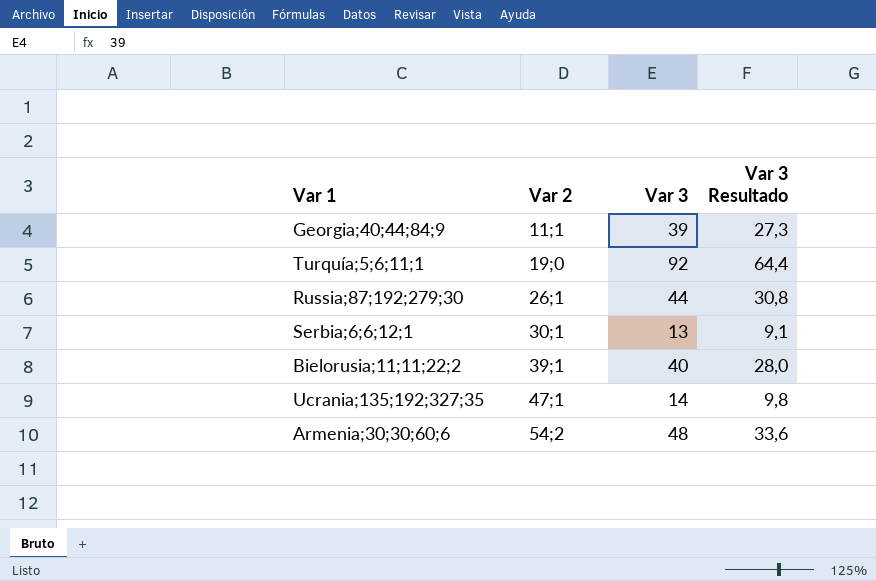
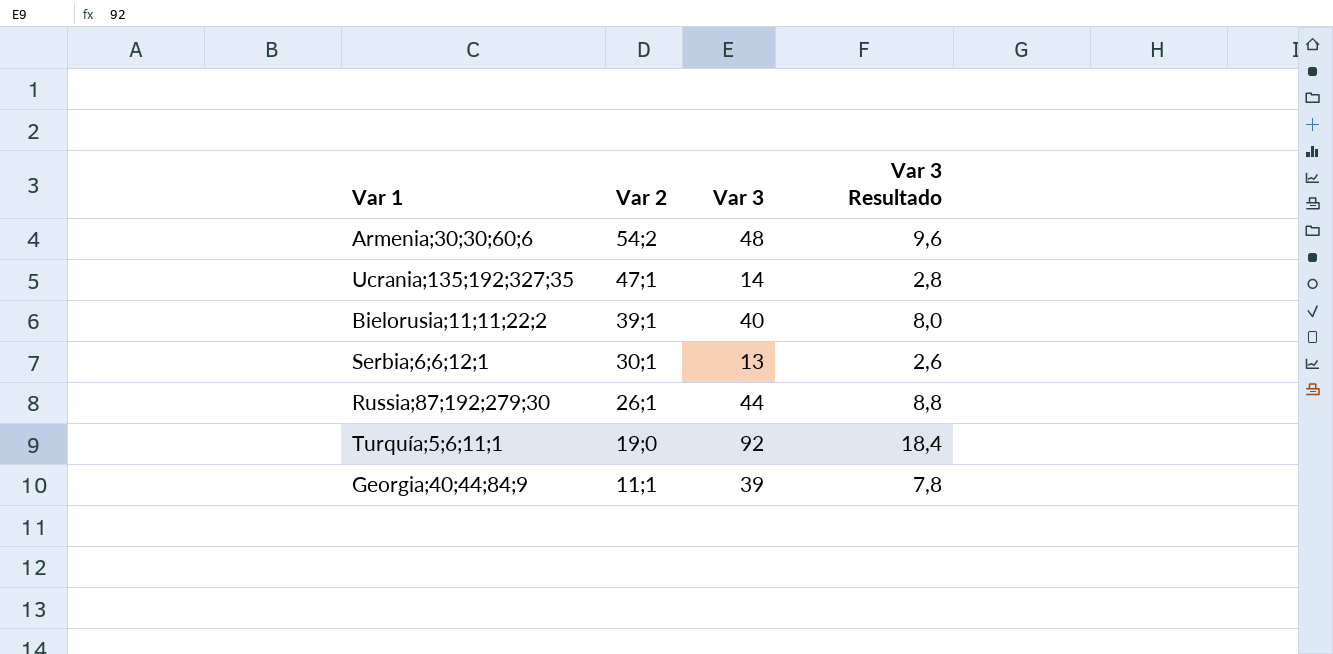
row order: Var 2 ascending -> Var 2 descending
column Var 3 Resultado | formula: [Var 3] * 0,7 -> [Var 3] * 0,2

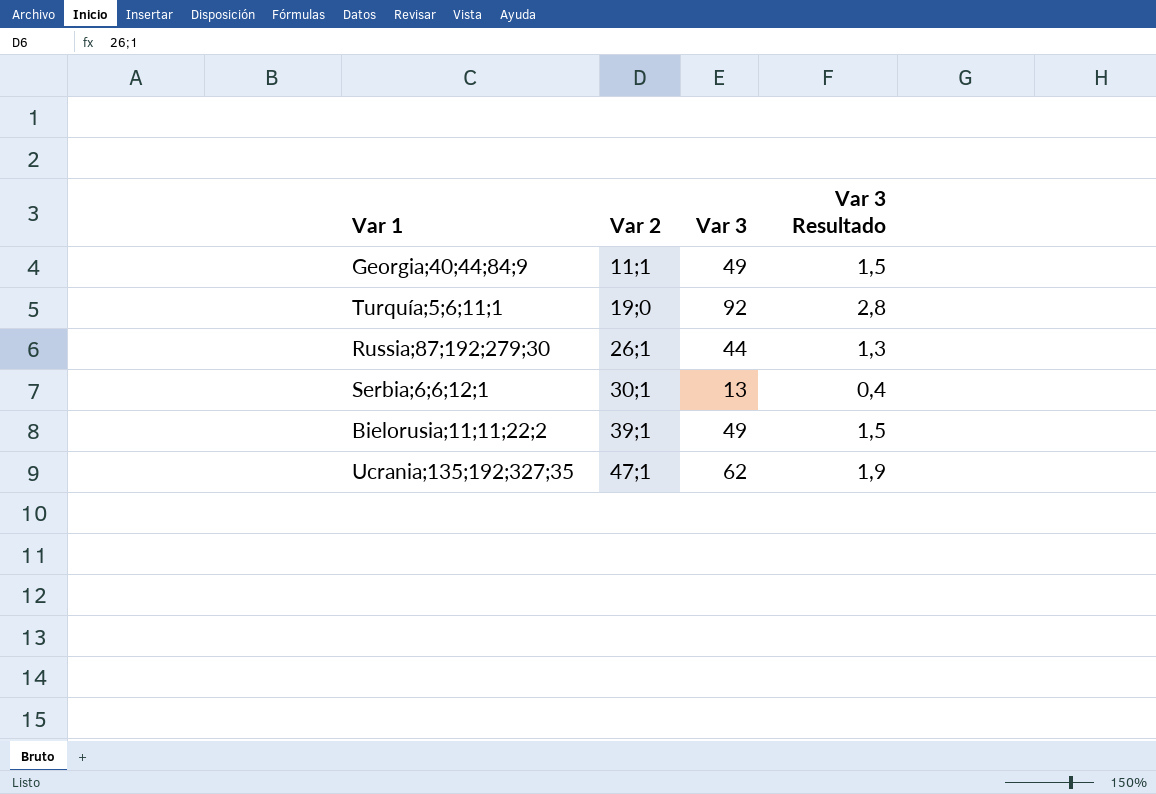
row order: Var 2 descending -> Var 2 ascending
column Var 3 Resultado | formula: [Var 3] * 0,2 -> [Var 3] * 0,03
row Armenia;30;30;60;6: 54;2 | 48 | 9,6 -> none
Georgia;40;44;84;9 | Var 3: 39 -> 49
Bielorusia;11;11;22;2 | Var 3: 40 -> 49
Ucrania;135;192;327;35 | Var 3: 14 -> 62

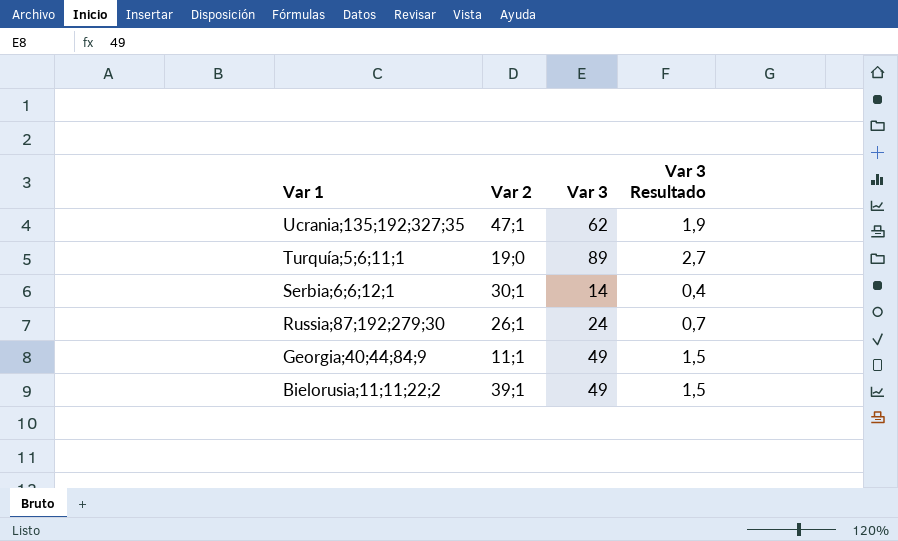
row order: Var 2 ascending -> Var 1 descending
Turquía;5;6;11;1 | Var 3: 92 -> 89
Turquía;5;6;11;1 | Var 3 Resultado: 2,8 -> 2,7
Serbia;6;6;12;1 | Var 3: 13 -> 14
Russia;87;192;279;30 | Var 3: 44 -> 24
Russia;87;192;279;30 | Var 3 Resultado: 1,3 -> 0,7

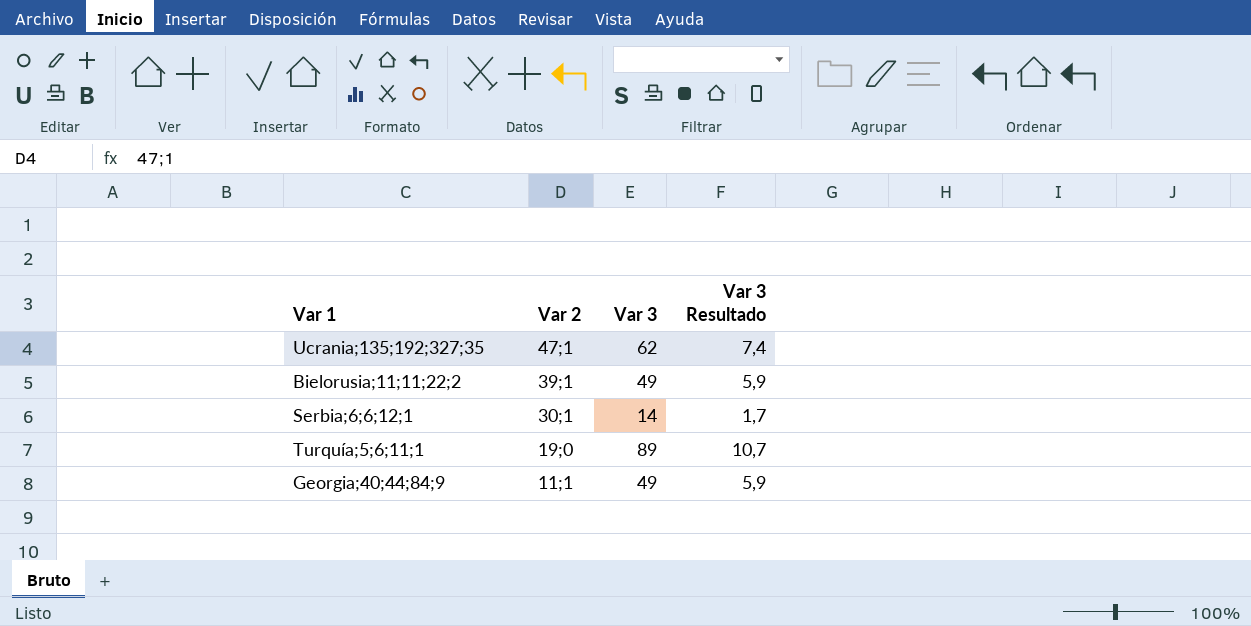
row order: Var 1 descending -> Var 2 descending
column Var 3 Resultado | formula: [Var 3] * 0,03 -> [Var 3] * 0,12
row Russia;87;192;279;30: 26;1 | 24 | 0,7 -> none

